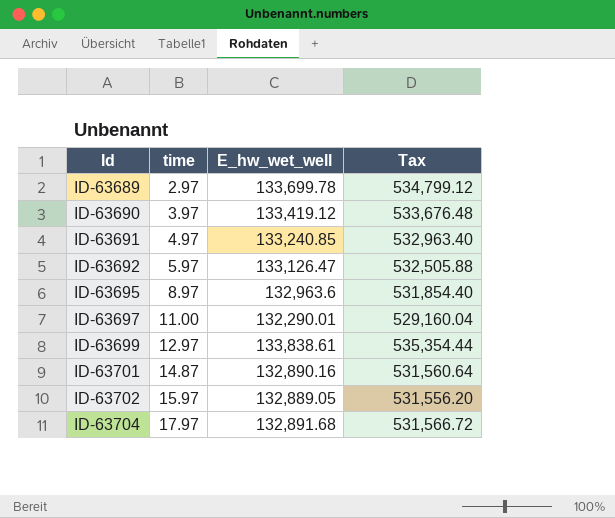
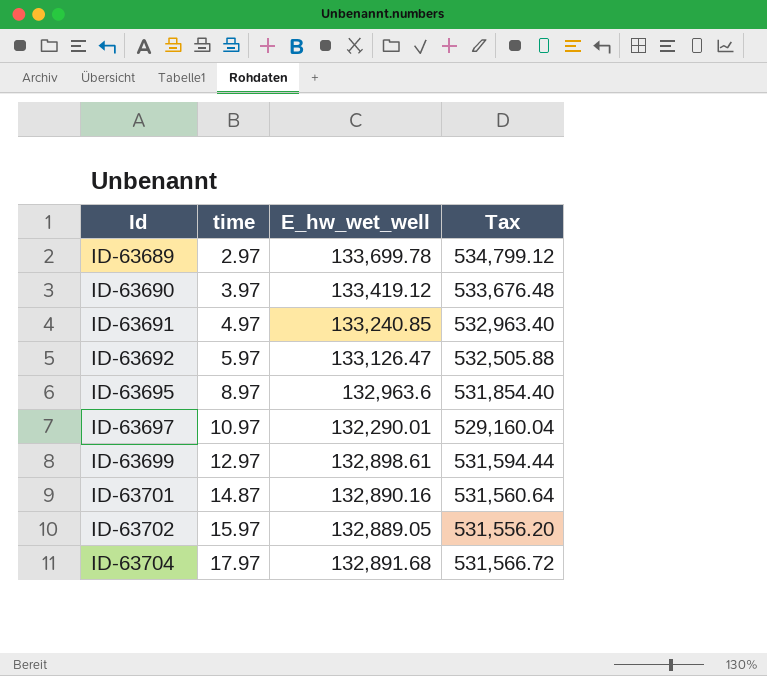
ID-63697 | time: 11.00 -> 10.97
ID-63699 | E_hw_wet_well: 133,838.61 -> 132,898.61
ID-63699 | Tax: 535,354.44 -> 531,594.44

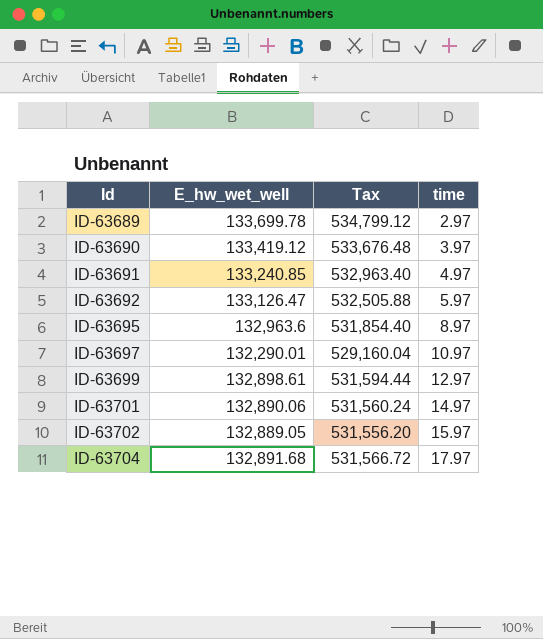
column time | position: 2 -> 4
ID-63701 | E_hw_wet_well: 132,890.16 -> 132,890.06
ID-63701 | Tax: 531,560.64 -> 531,560.24
ID-63701 | time: 14.87 -> 14.97

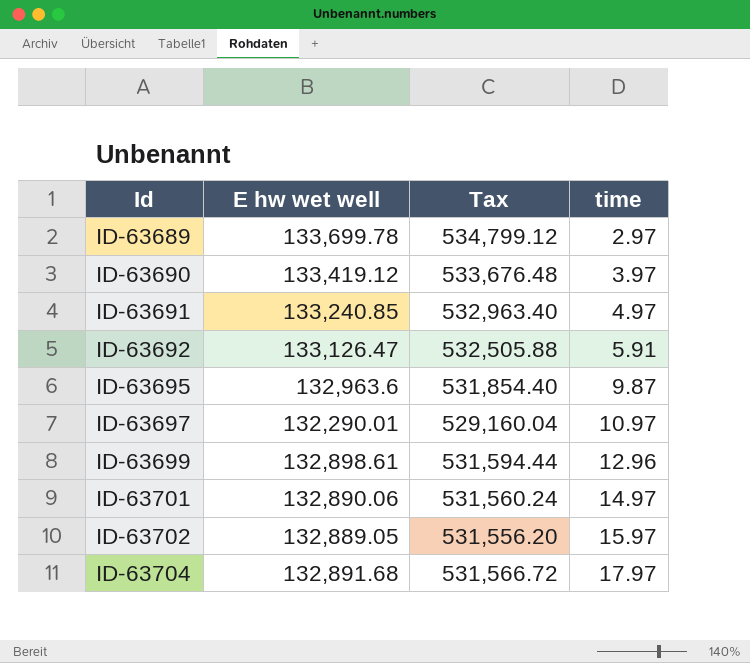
column name: E_hw_wet_well -> E hw wet well
ID-63692 | time: 5.97 -> 5.91
ID-63695 | time: 8.97 -> 9.87
ID-63699 | time: 12.97 -> 12.96

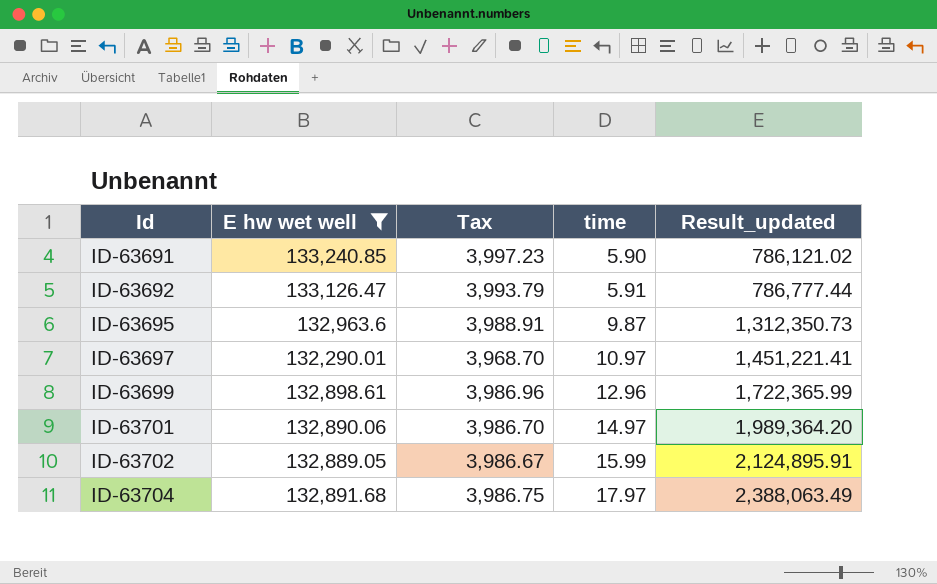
filter: none -> E hw wet well <= 133,240.85
column Tax | formula: [E hw wet well] * 4 -> [E hw wet well] * 0.03
column Result_updated | formula: none -> [E hw wet well] * [time]
ID-63691 | time: 4.97 -> 5.90
ID-63702 | time: 15.97 -> 15.99

